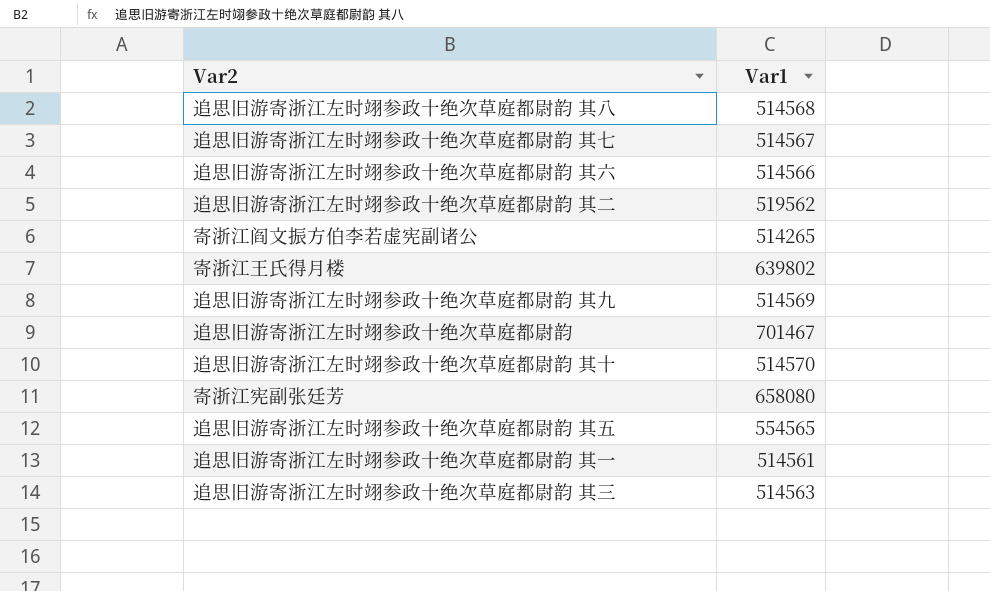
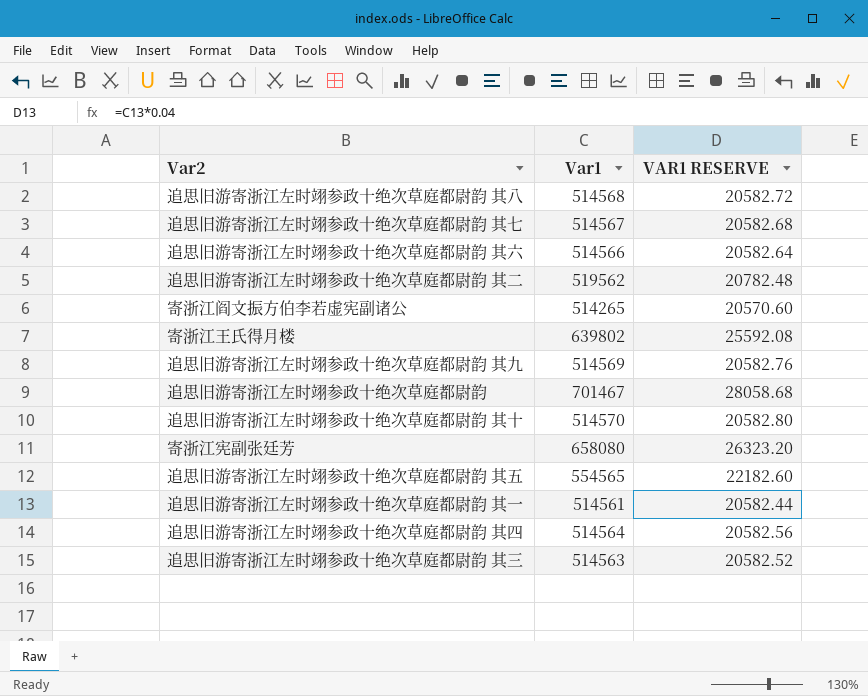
column VAR1 RESERVE | formula: none -> [Var1] * 0.04
row 追思旧游寄浙江左时翊参政十绝次草庭都尉韵 其四: none -> 514564 | 20582.56

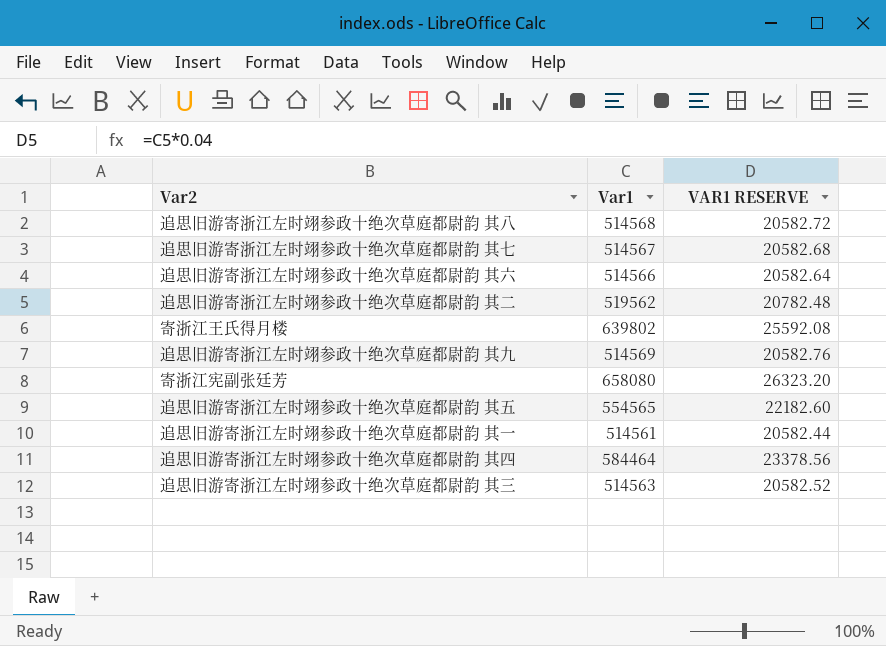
row 寄浙江阎文振方伯李若虚宪副诸公: 514265 | 20570.60 -> none
row 追思旧游寄浙江左时翊参政十绝次草庭都尉韵: 701467 | 28058.68 -> none
row 追思旧游寄浙江左时翊参政十绝次草庭都尉韵 其十: 514570 | 20582.80 -> none
追思旧游寄浙江左时翊参政十绝次草庭都尉韵 其四 | Var1: 514564 -> 584464
追思旧游寄浙江左时翊参政十绝次草庭都尉韵 其四 | VAR1 RESERVE: 20582.56 -> 23378.56

